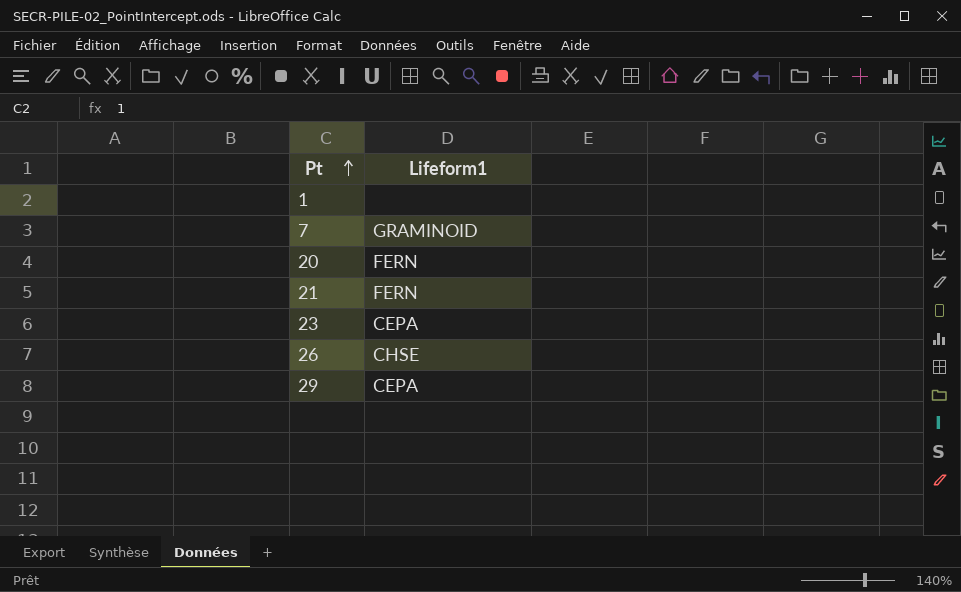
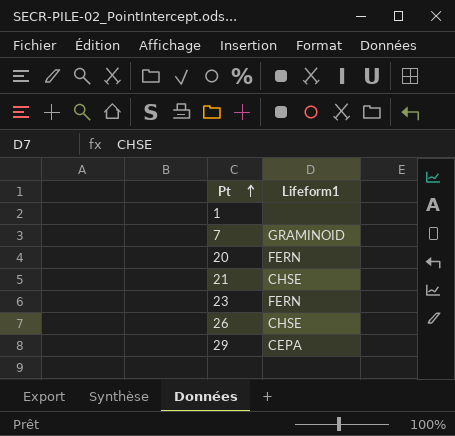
21 | Lifeform1: FERN -> CHSE
23 | Lifeform1: CEPA -> FERN

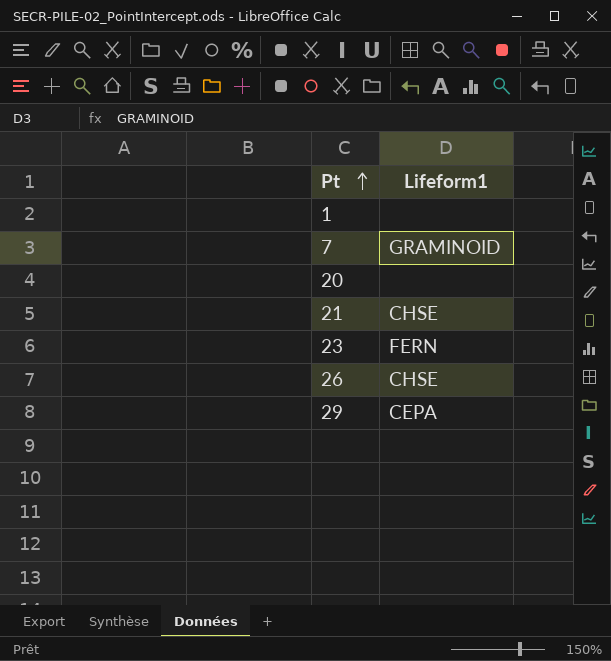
20 | Lifeform1: FERN -> none

